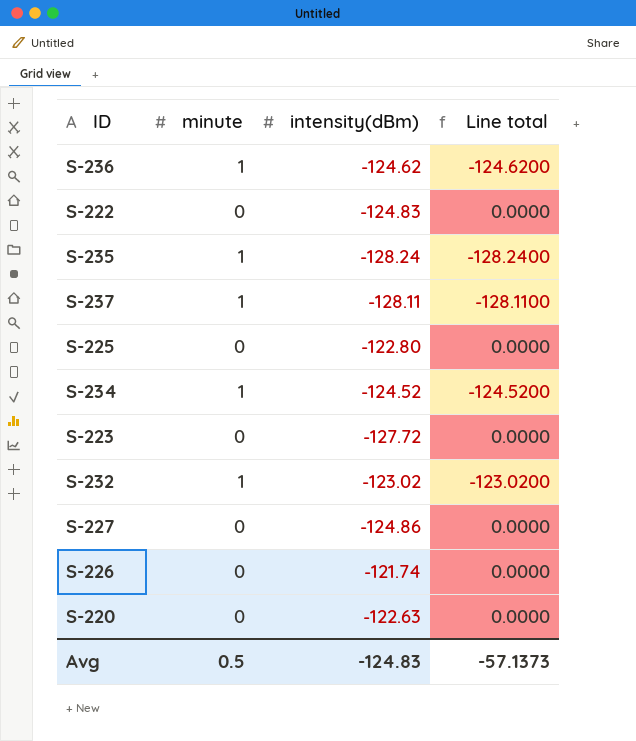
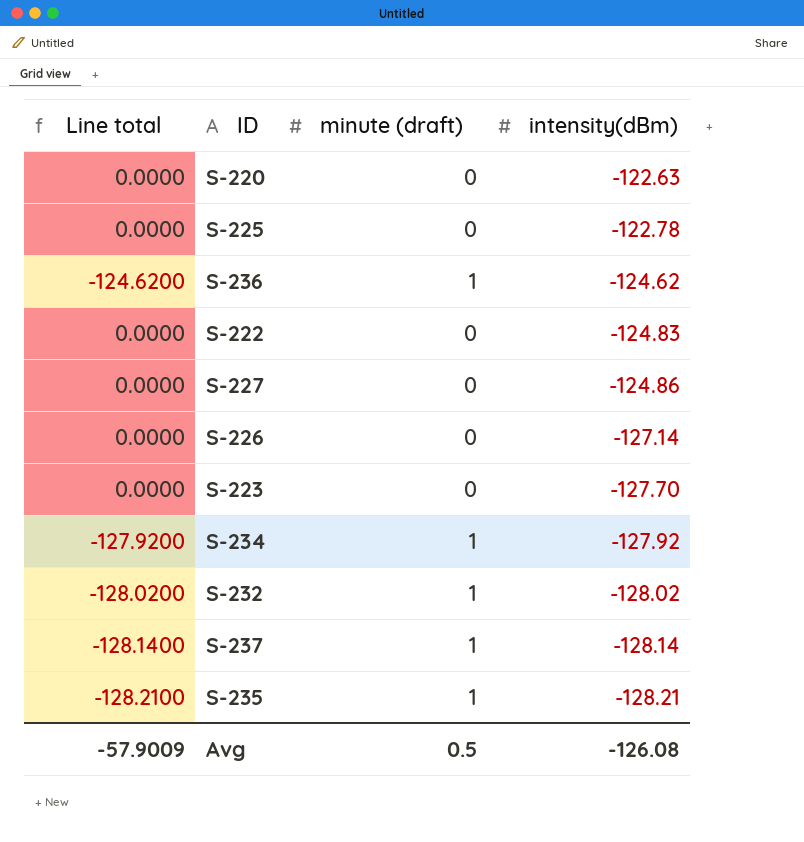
row order: none -> intensity(dBm) descending
column Line total | position: 4 -> 1
column name: minute -> minute (draft)
S-225 | intensity(dBm): -122.80 -> -122.78
S-226 | intensity(dBm): -121.74 -> -127.14
S-223 | intensity(dBm): -127.72 -> -127.70
S-234 | Line total: -124.5200 -> -127.9200
S-234 | intensity(dBm): -124.52 -> -127.92
S-232 | Line total: -123.0200 -> -128.0200
S-232 | intensity(dBm): -123.02 -> -128.02
S-237 | Line total: -128.1100 -> -128.1400
S-237 | intensity(dBm): -128.11 -> -128.14
S-235 | Line total: -128.2400 -> -128.2100
S-235 | intensity(dBm): -128.24 -> -128.21
Avg | Line total: -57.1373 -> -57.9009
Avg | intensity(dBm): -124.83 -> -126.08

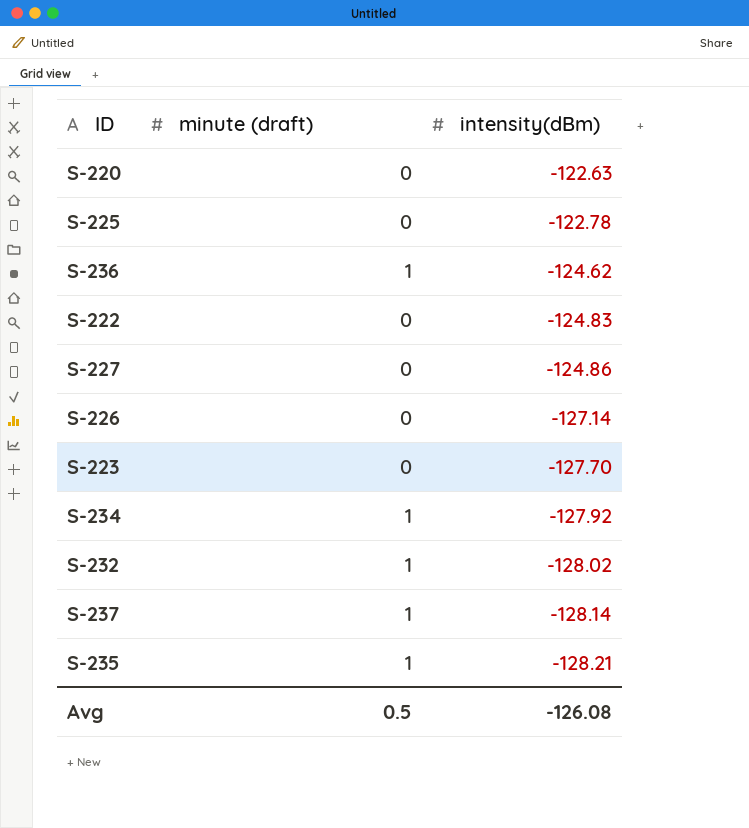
column Line total | formula: [minute (draft)] * [intensity(dBm)] -> none

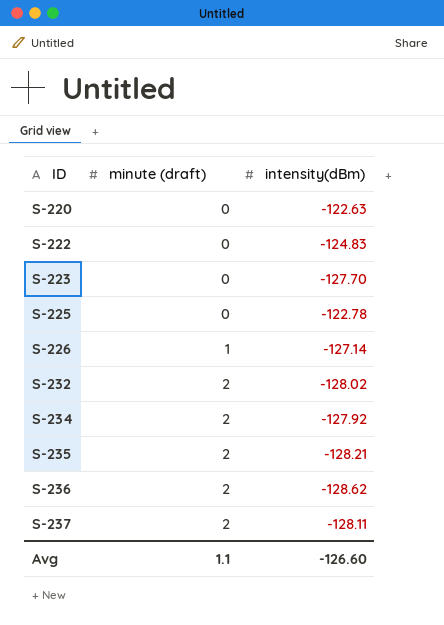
row order: intensity(dBm) descending -> ID ascending
row S-227: 0 | -124.86 -> none
S-226 | minute (draft): 0 -> 1
S-232 | minute (draft): 1 -> 2
S-234 | minute (draft): 1 -> 2
S-235 | minute (draft): 1 -> 2
S-236 | minute (draft): 1 -> 2
S-236 | intensity(dBm): -124.62 -> -128.62
S-237 | minute (draft): 1 -> 2
S-237 | intensity(dBm): -128.14 -> -128.11
Avg | minute (draft): 0.5 -> 1.1
Avg | intensity(dBm): -126.08 -> -126.60

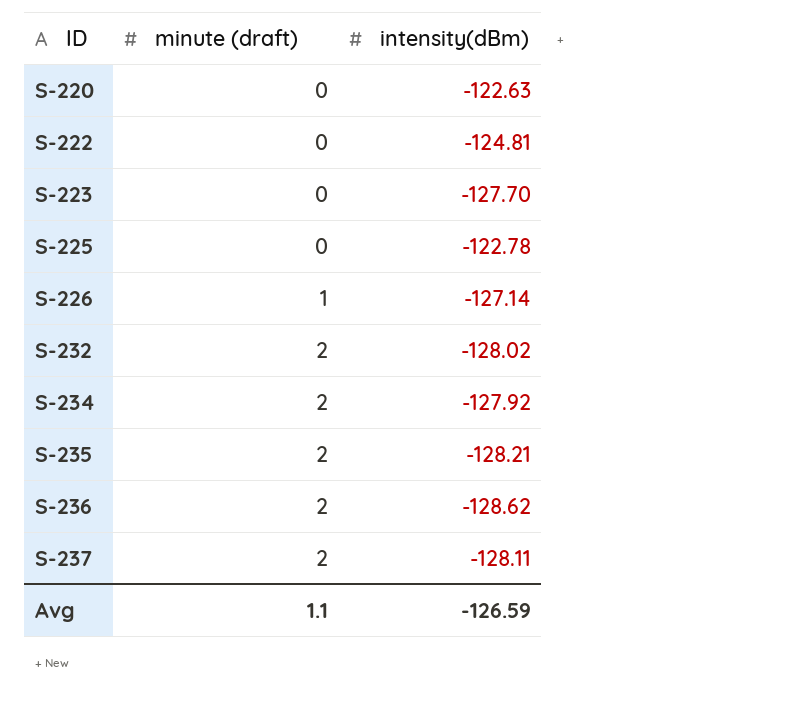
S-222 | intensity(dBm): -124.83 -> -124.81
Avg | intensity(dBm): -126.60 -> -126.59

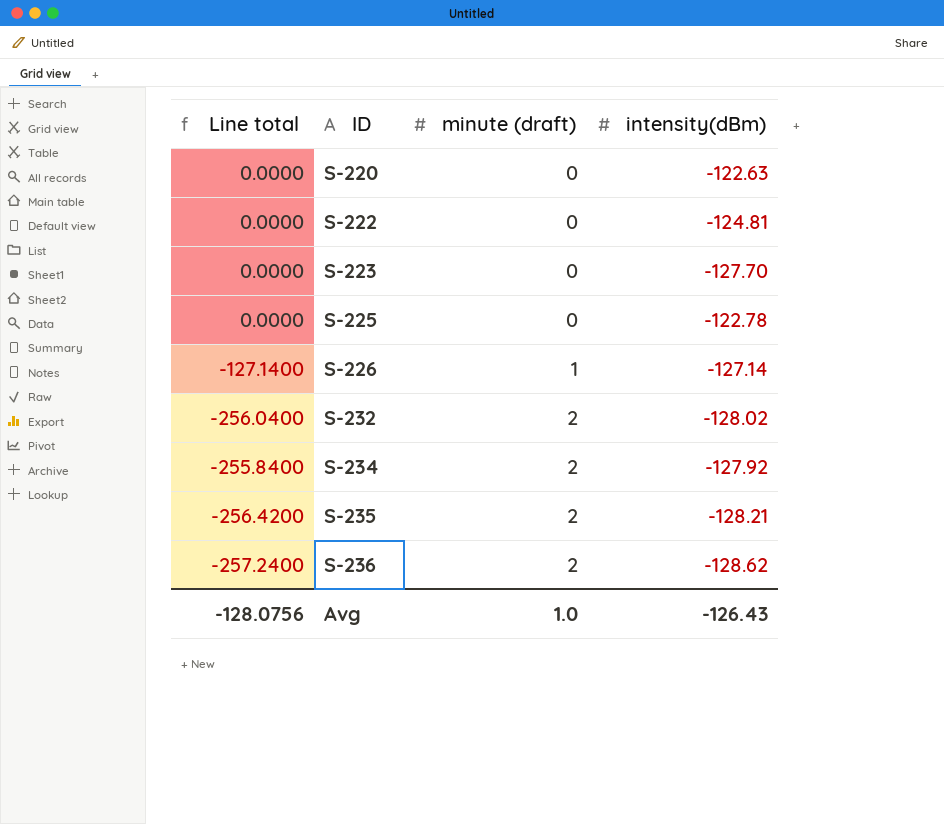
column Line total | formula: none -> [minute (draft)] * [intensity(dBm)]
row S-237: 2 | -128.11 -> none
Avg | minute (draft): 1.1 -> 1.0
Avg | intensity(dBm): -126.59 -> -126.43

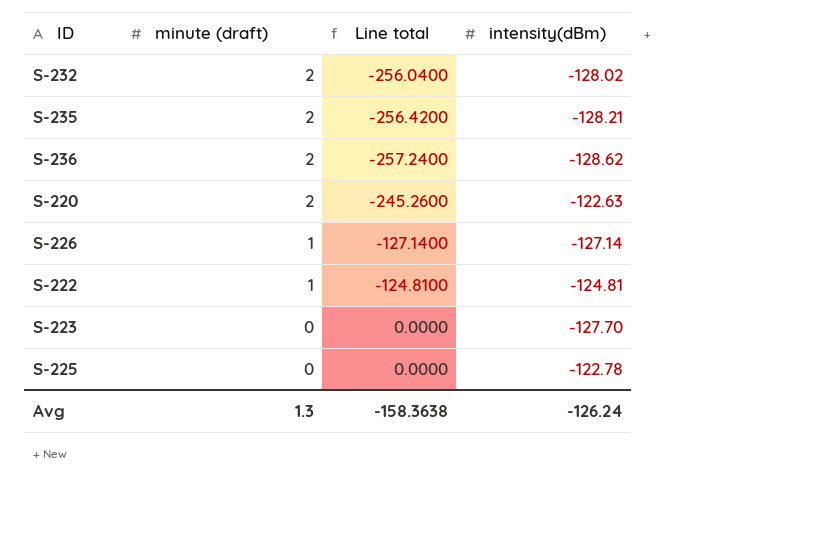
row order: ID ascending -> minute (draft) descending
column Line total | position: 1 -> 3
row S-234: -255.8400 | 2 | -127.92 -> none
S-220 | minute (draft): 0 -> 2
S-220 | Line total: 0.0000 -> -245.2600
S-222 | minute (draft): 0 -> 1
S-222 | Line total: 0.0000 -> -124.8100
Avg | minute (draft): 1.0 -> 1.3
Avg | Line total: -128.0756 -> -158.3638
Avg | intensity(dBm): -126.43 -> -126.24

